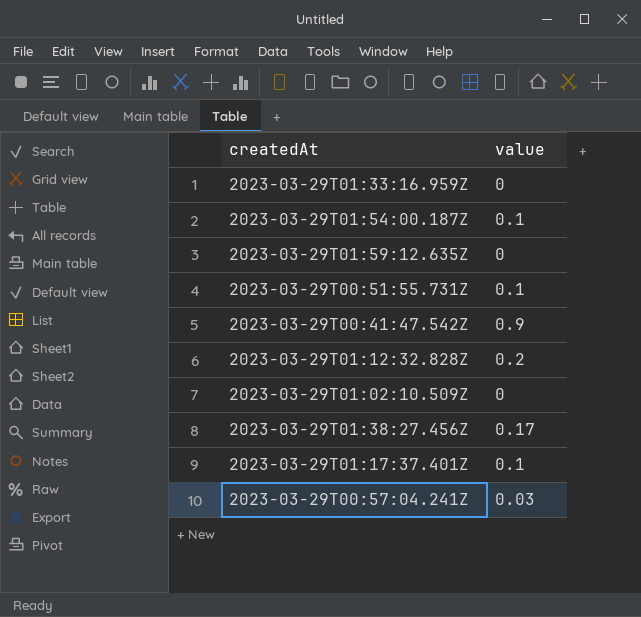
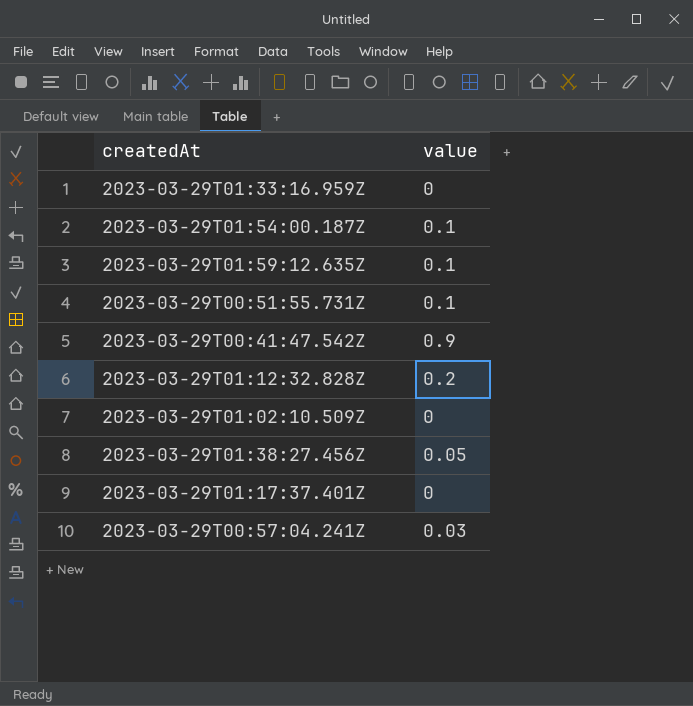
2023-03-29T01:59:12.635Z | value: 0 -> 0.1
2023-03-29T01:38:27.456Z | value: 0.17 -> 0.05
2023-03-29T01:17:37.401Z | value: 0.1 -> 0

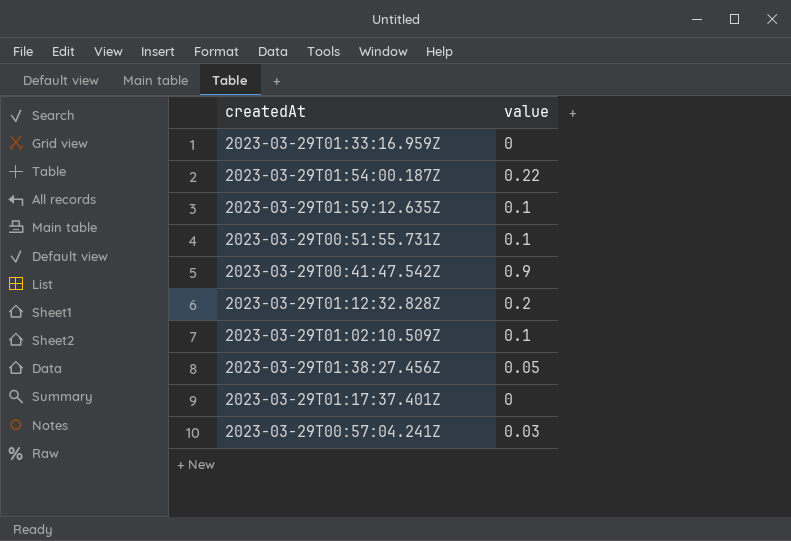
2023-03-29T01:54:00.187Z | value: 0.1 -> 0.22
2023-03-29T01:02:10.509Z | value: 0 -> 0.1

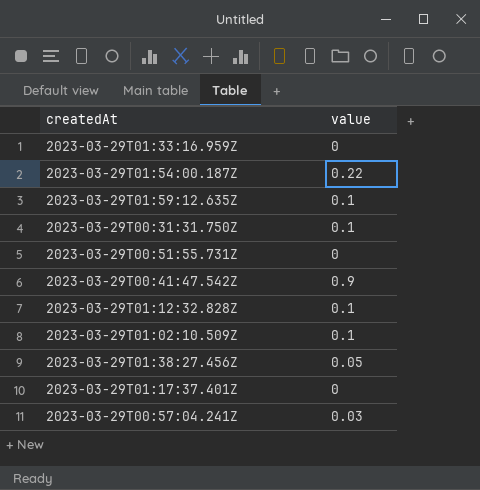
row 2023-03-29T00:31:31.750Z: none -> 0.1
2023-03-29T00:51:55.731Z | value: 0.1 -> 0
2023-03-29T01:12:32.828Z | value: 0.2 -> 0.1

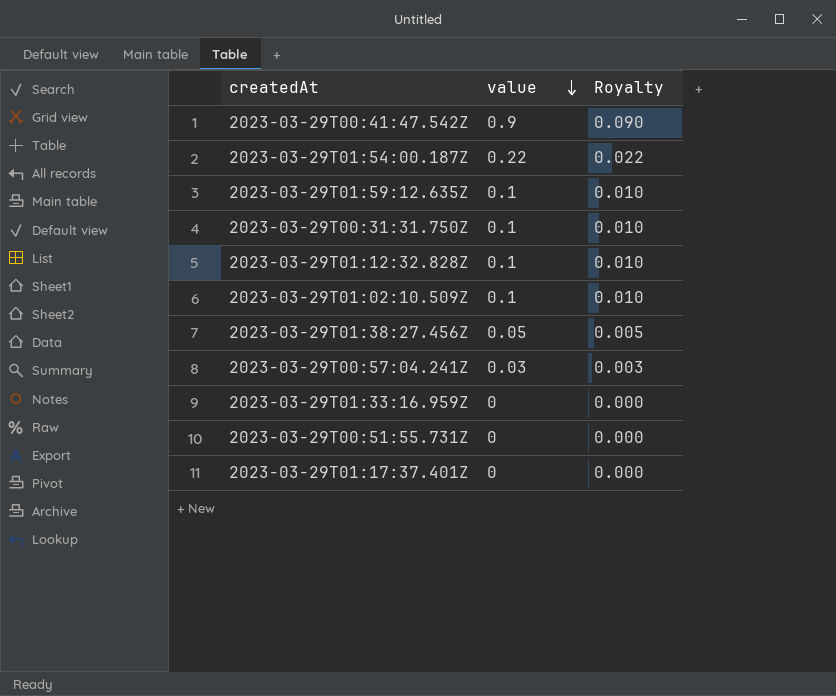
row order: none -> value descending
column Royalty | formula: none -> [value] * 0.1

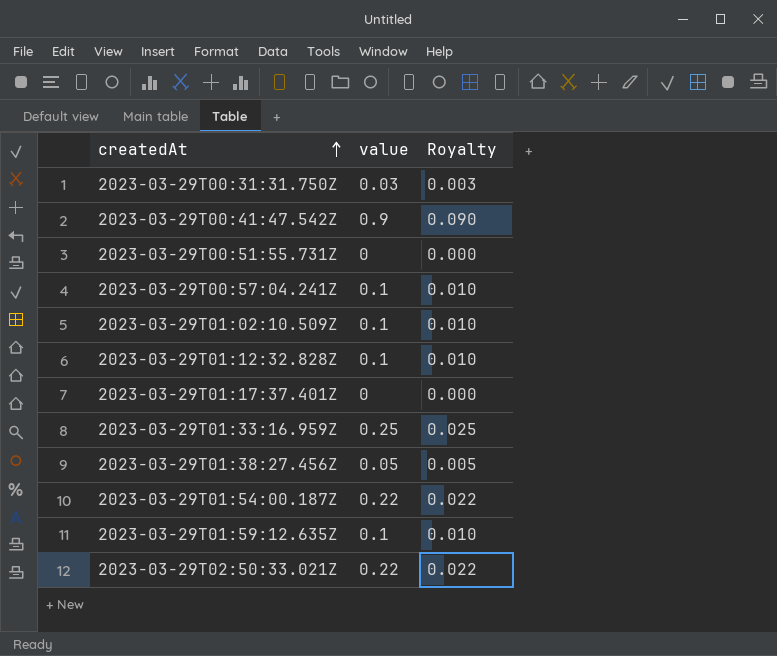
row order: value descending -> createdAt ascending
2023-03-29T00:31:31.750Z | value: 0.1 -> 0.03
2023-03-29T00:31:31.750Z | Royalty: 0.010 -> 0.003
2023-03-29T00:57:04.241Z | value: 0.03 -> 0.1
2023-03-29T00:57:04.241Z | Royalty: 0.003 -> 0.010
2023-03-29T01:33:16.959Z | value: 0 -> 0.25
2023-03-29T01:33:16.959Z | Royalty: 0.000 -> 0.025
row 2023-03-29T02:50:33.021Z: none -> 0.22 | 0.022

